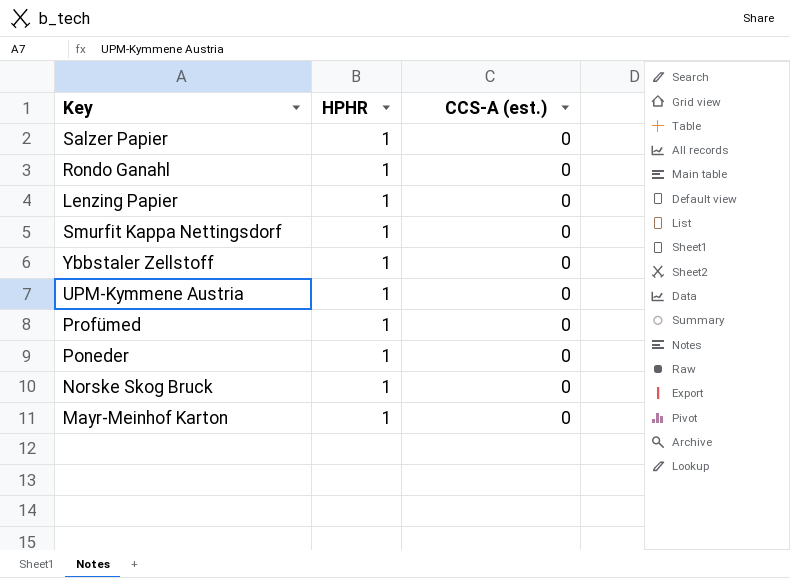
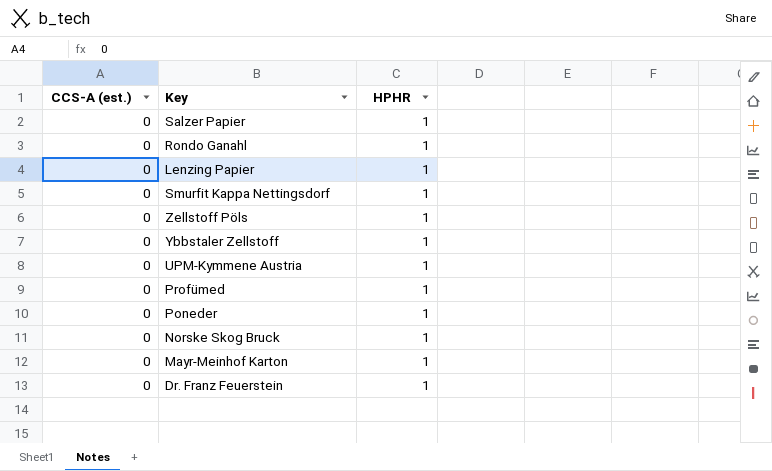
column CCS-A (est.) | position: 3 -> 1
row Zellstoff Pöls: none -> 0 | 1
row Dr. Franz Feuerstein: none -> 0 | 1

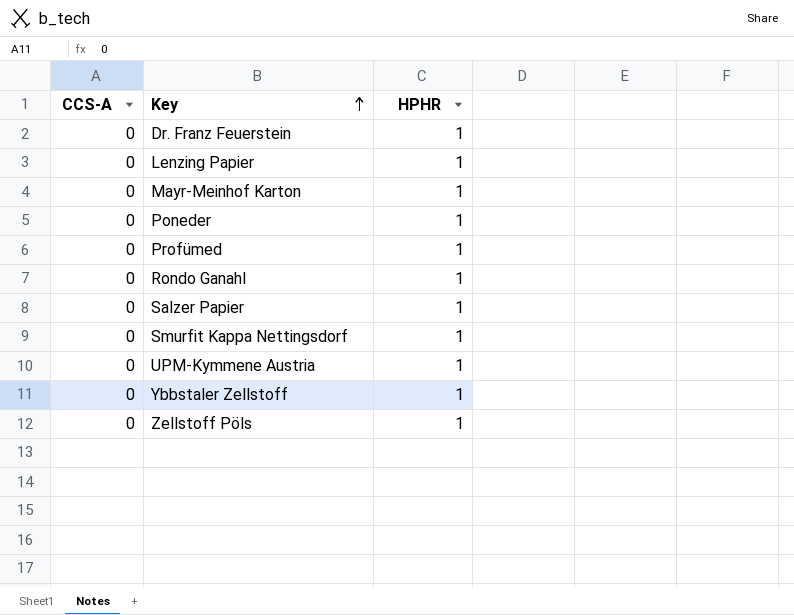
row order: none -> Key ascending
column name: CCS-A (est.) -> CCS-A
row Norske Skog Bruck: 0 | 1 -> none

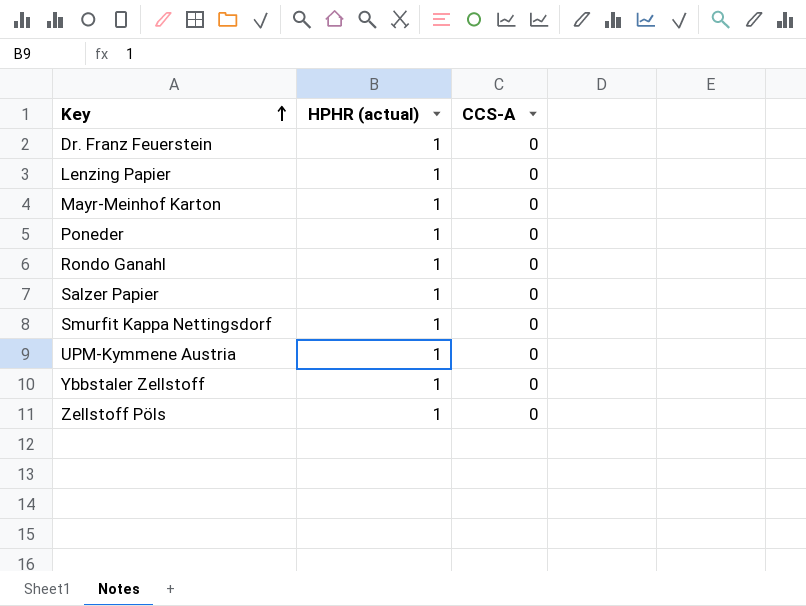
column name: HPHR -> HPHR (actual)
column CCS-A | position: 1 -> 3
row Profümed: 0 | 1 -> none

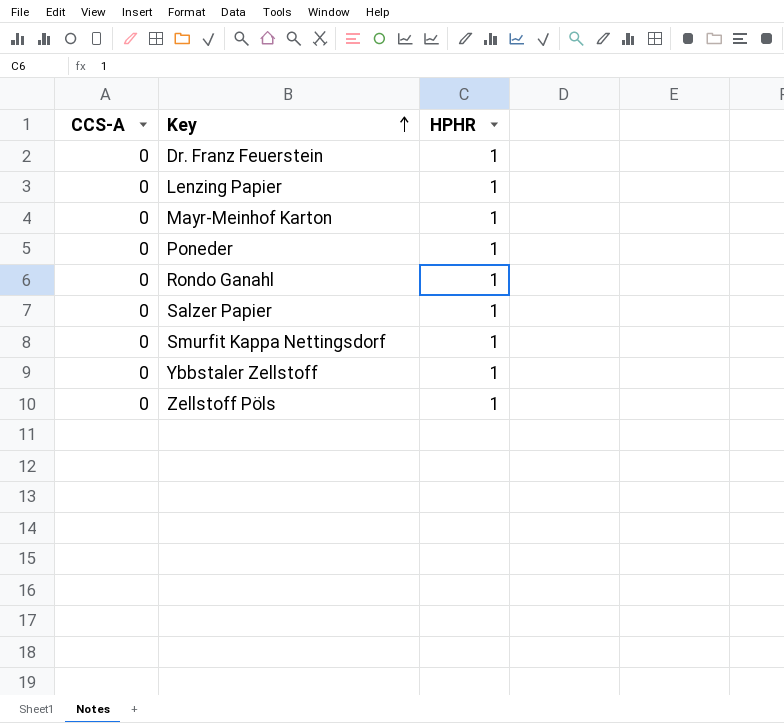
column CCS-A | position: 3 -> 1
column name: HPHR (actual) -> HPHR
row UPM-Kymmene Austria: 1 | 0 -> none

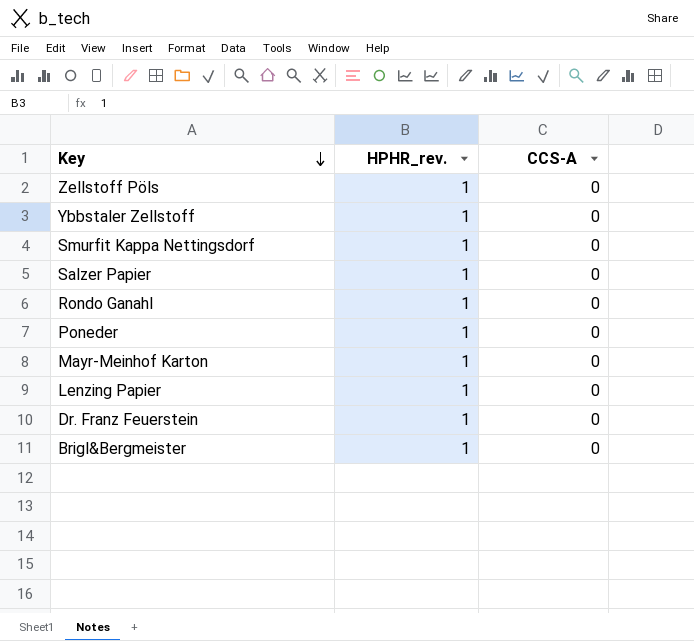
row order: Key ascending -> Key descending
column name: HPHR -> HPHR_rev.
column CCS-A | position: 1 -> 3
row Brigl&Bergmeister: none -> 1 | 0

